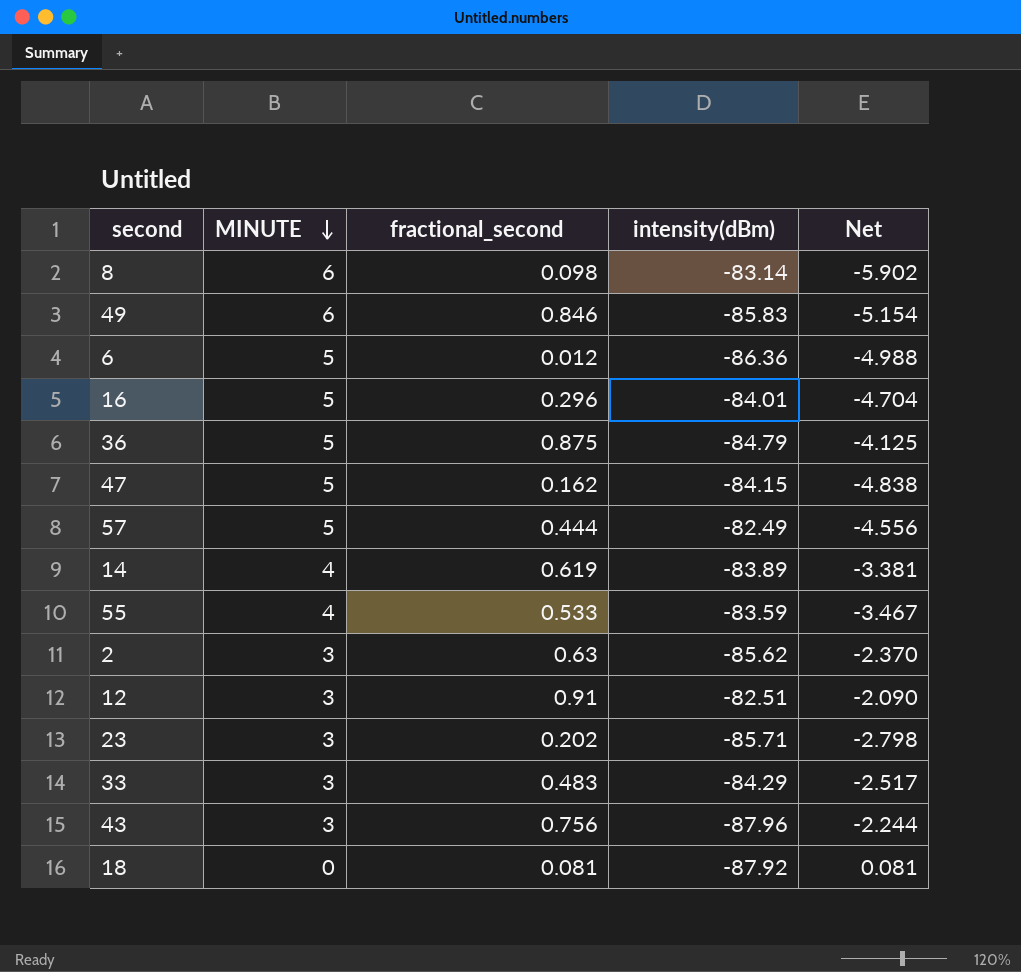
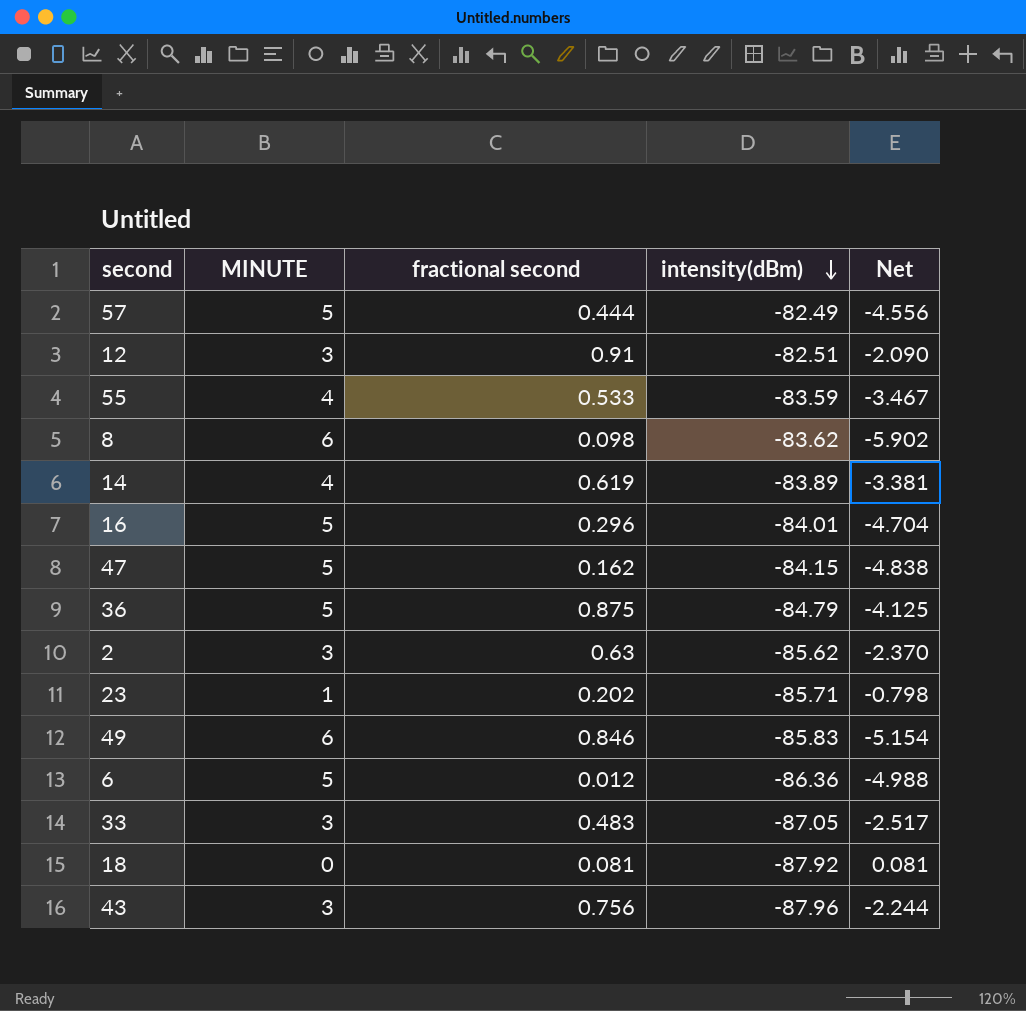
row order: MINUTE descending -> intensity(dBm) descending
column name: fractional_second -> fractional second
8 | intensity(dBm): -83.14 -> -83.62
23 | MINUTE: 3 -> 1
23 | Net: -2.798 -> -0.798
33 | intensity(dBm): -84.29 -> -87.05

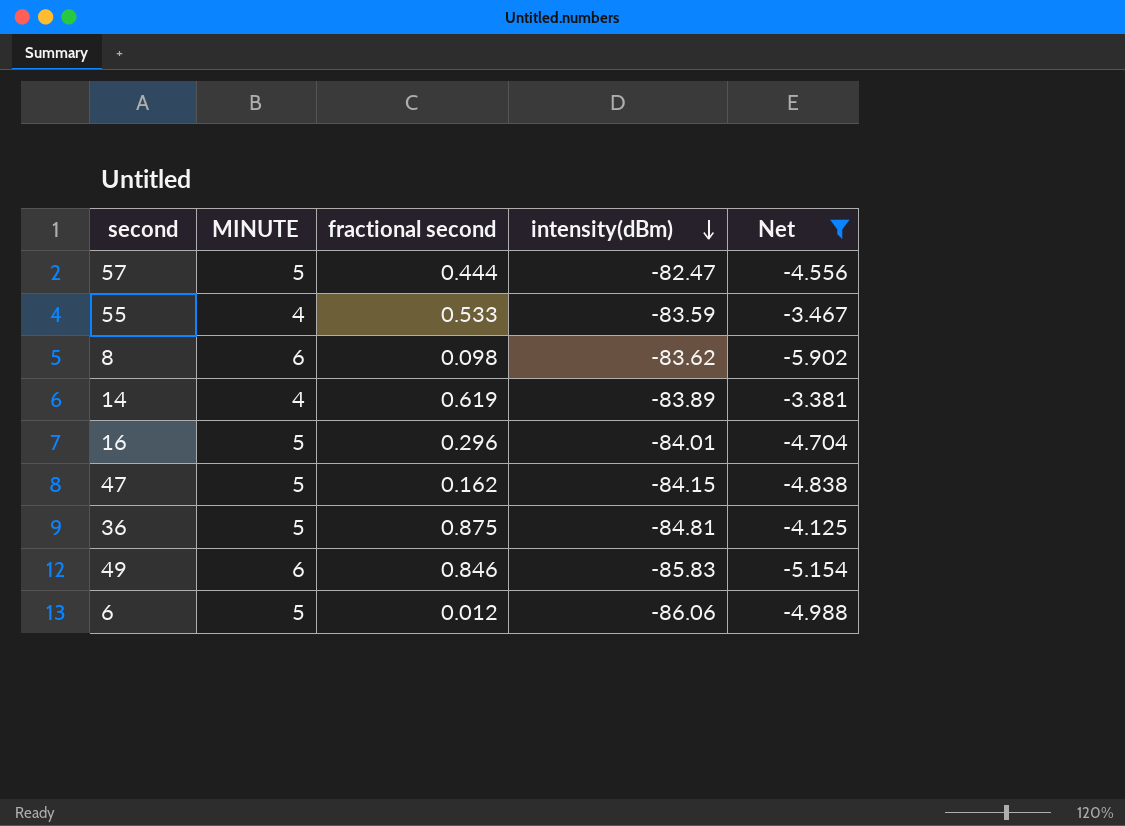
filter: none -> Net <= -3.381
57 | intensity(dBm): -82.49 -> -82.47
36 | intensity(dBm): -84.79 -> -84.81
6 | intensity(dBm): -86.36 -> -86.06

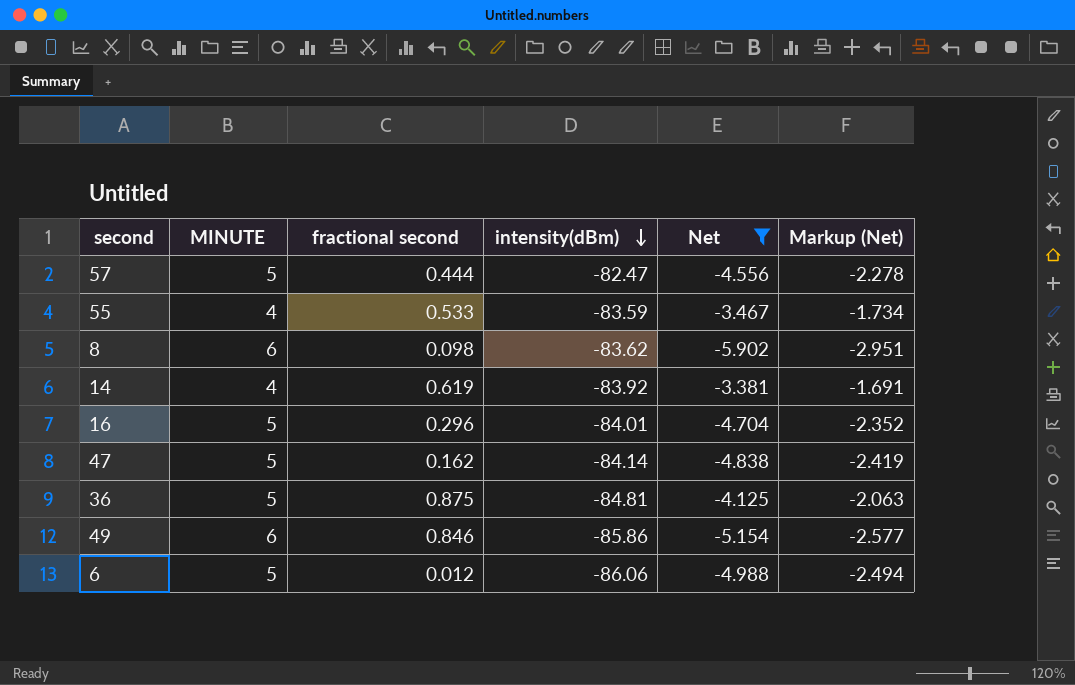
column Markup (Net) | formula: none -> [Net] * 0.5
14 | intensity(dBm): -83.89 -> -83.92
47 | intensity(dBm): -84.15 -> -84.14
49 | intensity(dBm): -85.83 -> -85.86

